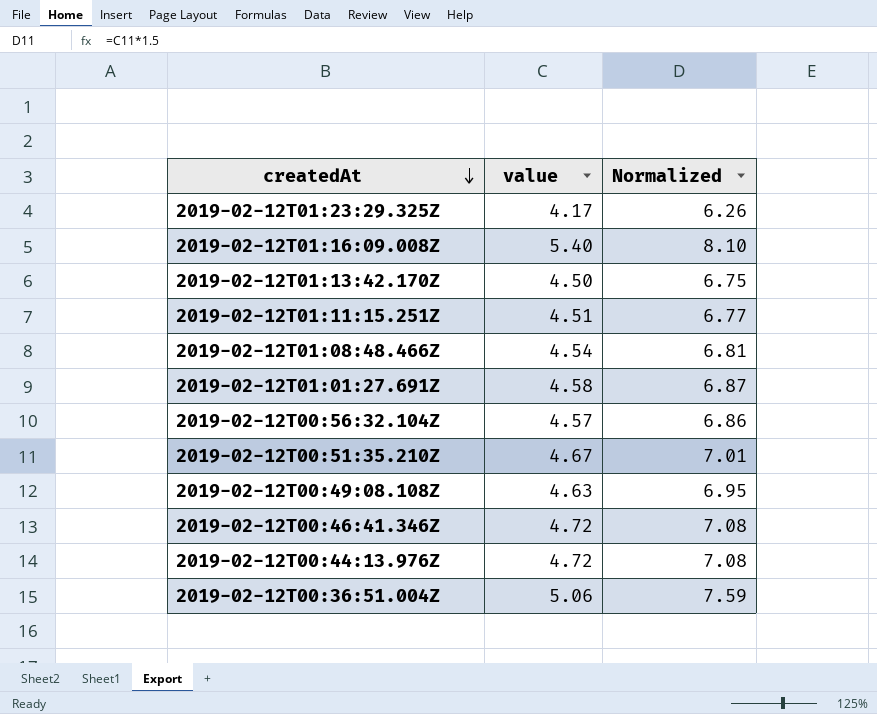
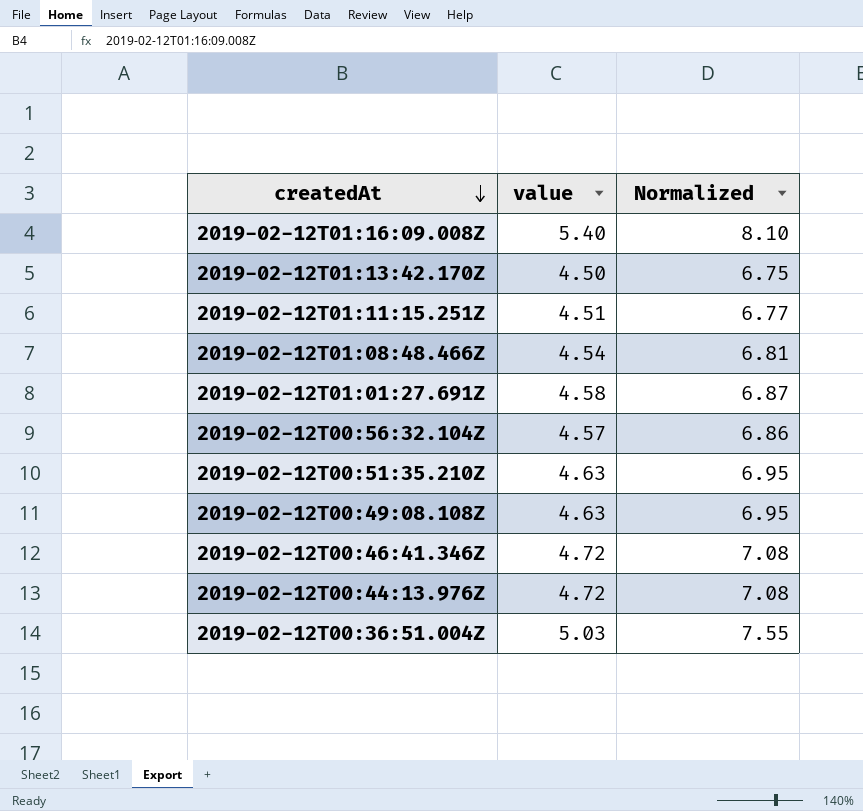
row 2019-02-12T01:23:29.325Z: 4.17 | 6.26 -> none
2019-02-12T00:51:35.210Z | value: 4.67 -> 4.63
2019-02-12T00:51:35.210Z | Normalized: 7.01 -> 6.95
2019-02-12T00:36:51.004Z | value: 5.06 -> 5.03
2019-02-12T00:36:51.004Z | Normalized: 7.59 -> 7.55

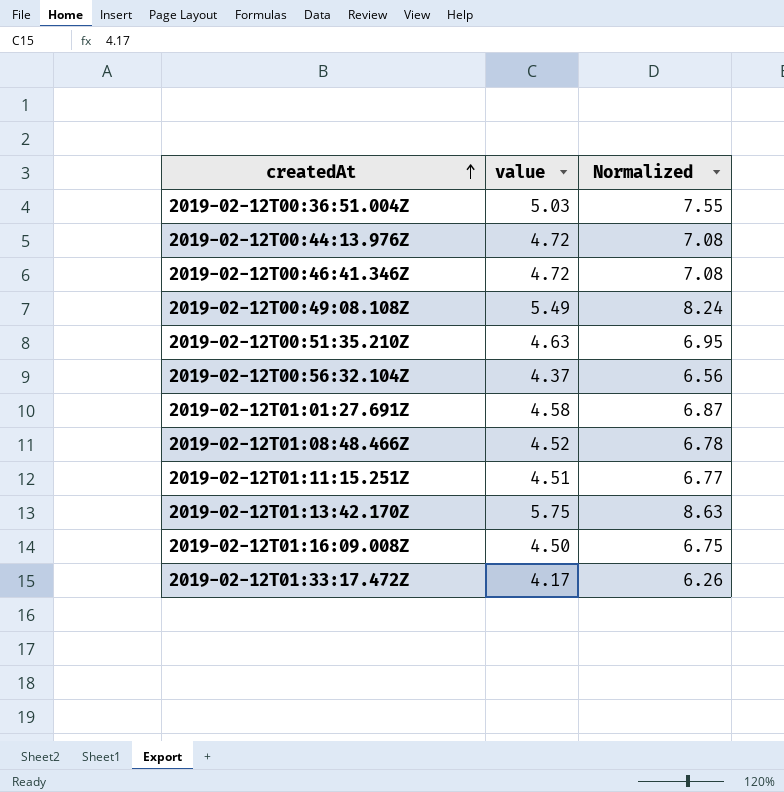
row order: createdAt descending -> createdAt ascending
2019-02-12T00:49:08.108Z | value: 4.63 -> 5.49
2019-02-12T00:49:08.108Z | Normalized: 6.95 -> 8.24
2019-02-12T00:56:32.104Z | value: 4.57 -> 4.37
2019-02-12T00:56:32.104Z | Normalized: 6.86 -> 6.56
2019-02-12T01:08:48.466Z | value: 4.54 -> 4.52
2019-02-12T01:08:48.466Z | Normalized: 6.81 -> 6.78
2019-02-12T01:13:42.170Z | value: 4.50 -> 5.75
2019-02-12T01:13:42.170Z | Normalized: 6.75 -> 8.63
2019-02-12T01:16:09.008Z | value: 5.40 -> 4.50
2019-02-12T01:16:09.008Z | Normalized: 8.10 -> 6.75
row 2019-02-12T01:33:17.472Z: none -> 4.17 | 6.26

